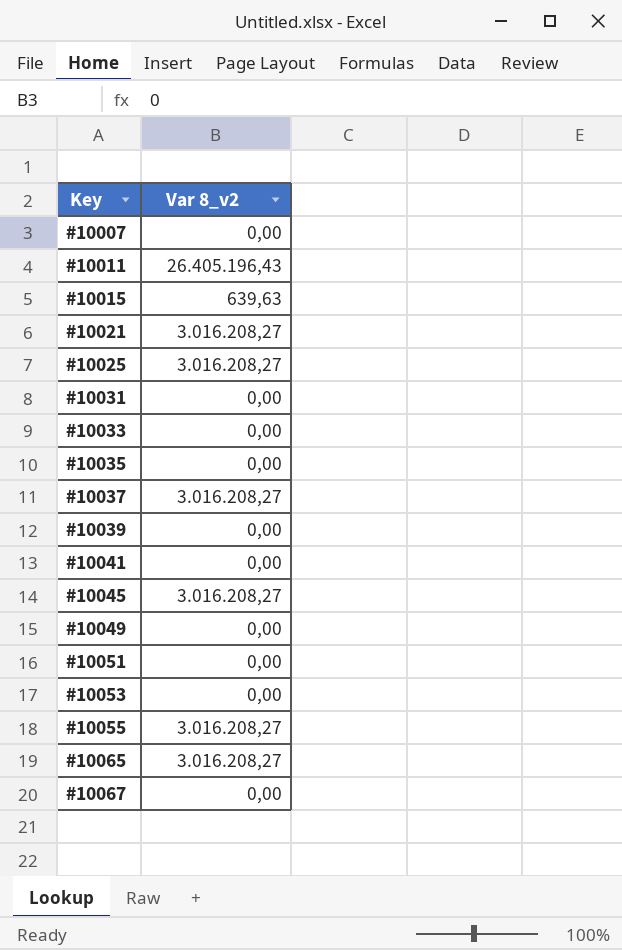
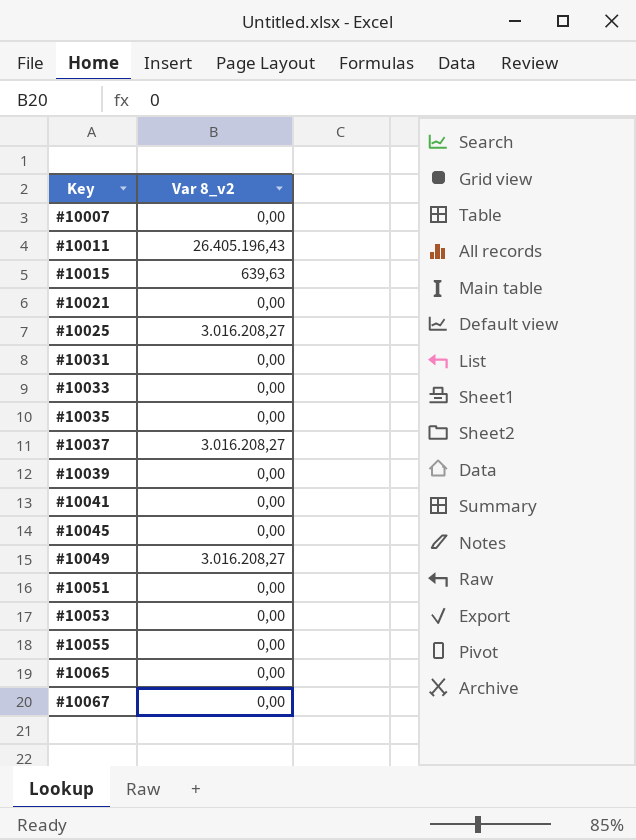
#10021 | Var 8_v2: 3.016.208,27 -> 0,00
#10045 | Var 8_v2: 3.016.208,27 -> 0,00
#10049 | Var 8_v2: 0,00 -> 3.016.208,27
#10055 | Var 8_v2: 3.016.208,27 -> 0,00
#10065 | Var 8_v2: 3.016.208,27 -> 0,00

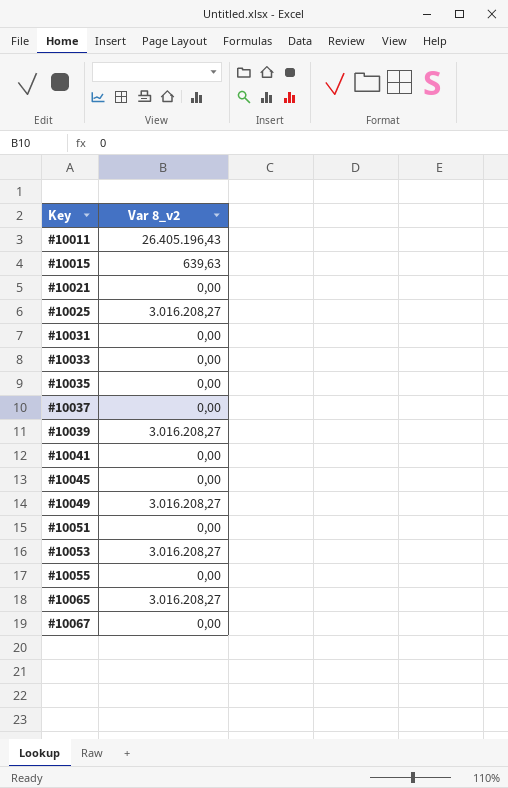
row #10007: 0,00 -> none
#10037 | Var 8_v2: 3.016.208,27 -> 0,00
#10039 | Var 8_v2: 0,00 -> 3.016.208,27
#10053 | Var 8_v2: 0,00 -> 3.016.208,27
#10065 | Var 8_v2: 0,00 -> 3.016.208,27

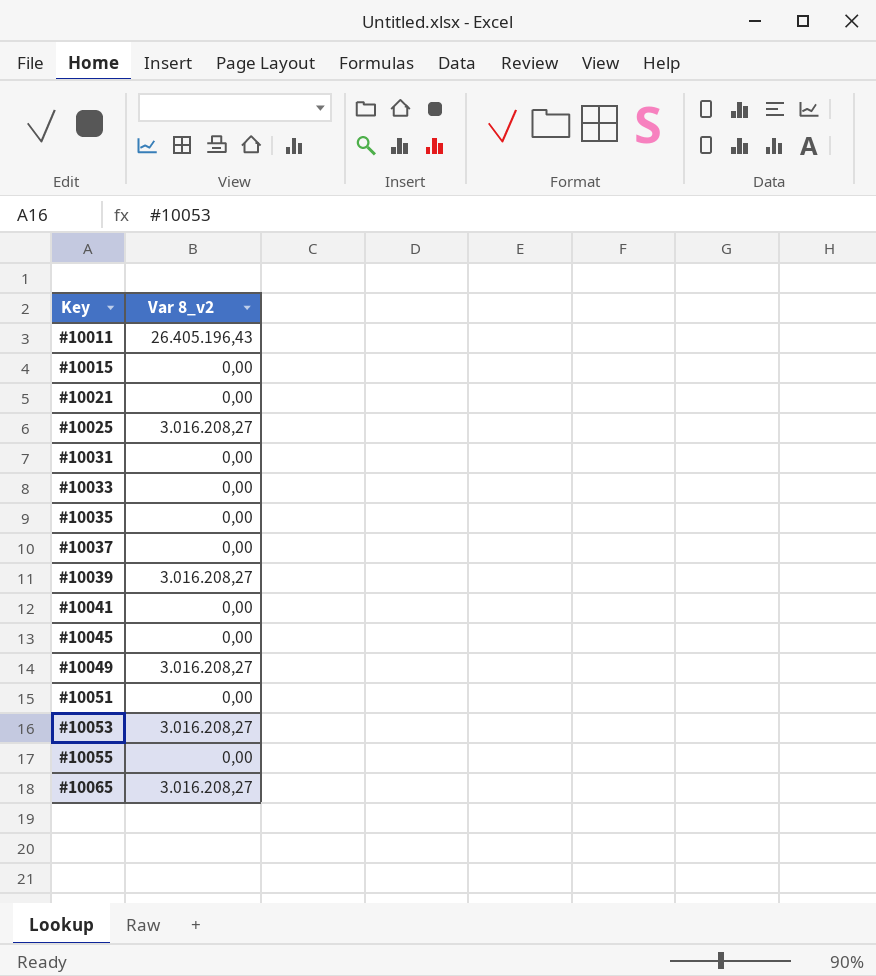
row #10067: 0,00 -> none
#10015 | Var 8_v2: 639,63 -> 0,00

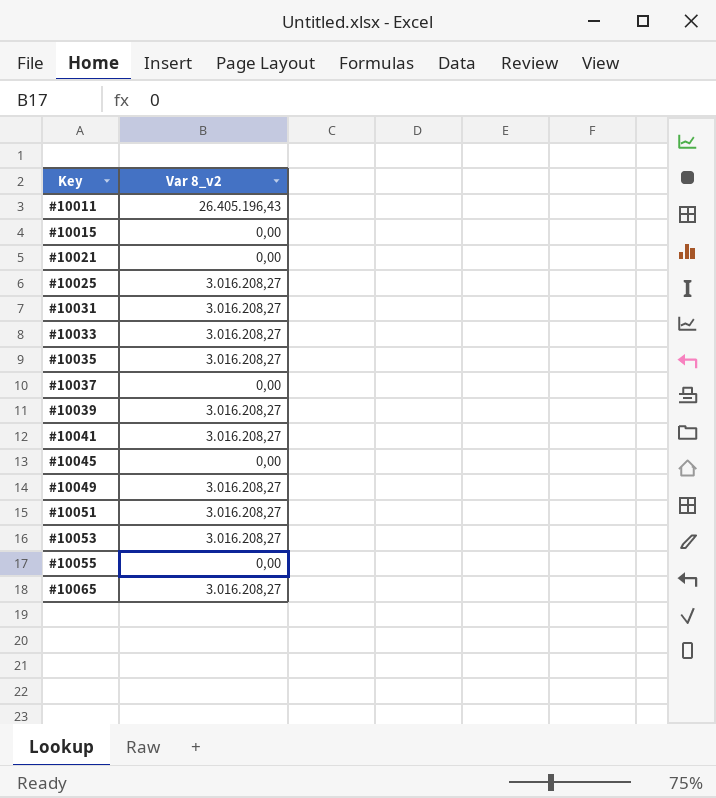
#10031 | Var 8_v2: 0,00 -> 3.016.208,27
#10033 | Var 8_v2: 0,00 -> 3.016.208,27
#10035 | Var 8_v2: 0,00 -> 3.016.208,27
#10041 | Var 8_v2: 0,00 -> 3.016.208,27
#10051 | Var 8_v2: 0,00 -> 3.016.208,27

